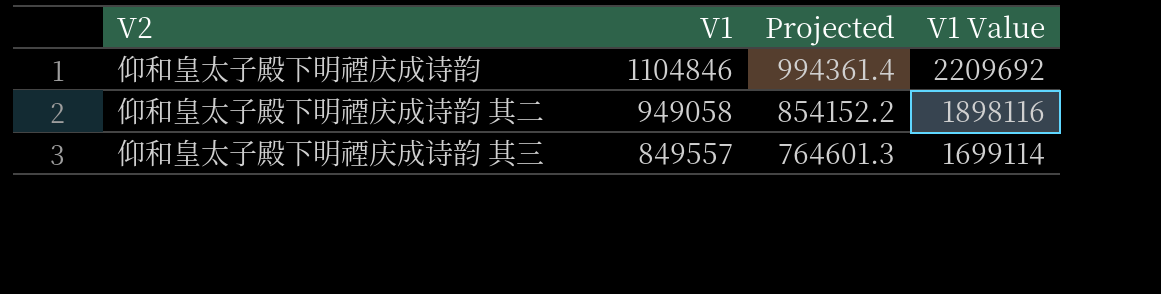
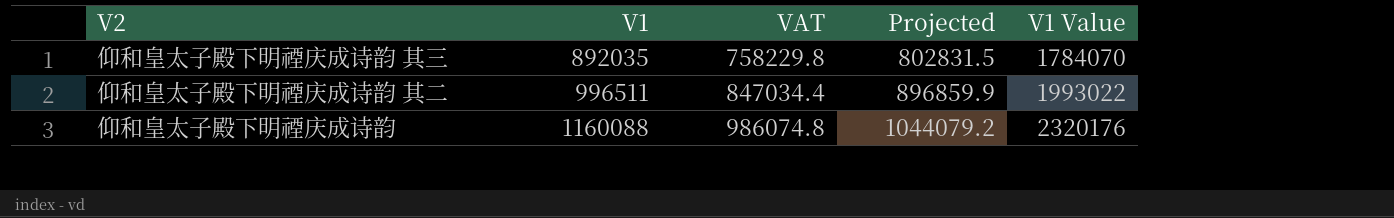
row order: V1 descending -> V1 ascending
column VAT | formula: none -> [V1] * 0.85
仰和皇太子殿下明禋庆成诗韵 其三 | V1: 849557 -> 892035
仰和皇太子殿下明禋庆成诗韵 其三 | Projected: 764601.3 -> 802831.5
仰和皇太子殿下明禋庆成诗韵 其三 | V1 Value: 1699114 -> 1784070
仰和皇太子殿下明禋庆成诗韵 其二 | V1: 949058 -> 996511
仰和皇太子殿下明禋庆成诗韵 其二 | Projected: 854152.2 -> 896859.9
仰和皇太子殿下明禋庆成诗韵 其二 | V1 Value: 1898116 -> 1993022
仰和皇太子殿下明禋庆成诗韵 | V1: 1104846 -> 1160088
仰和皇太子殿下明禋庆成诗韵 | Projected: 994361.4 -> 1044079.2
仰和皇太子殿下明禋庆成诗韵 | V1 Value: 2209692 -> 2320176

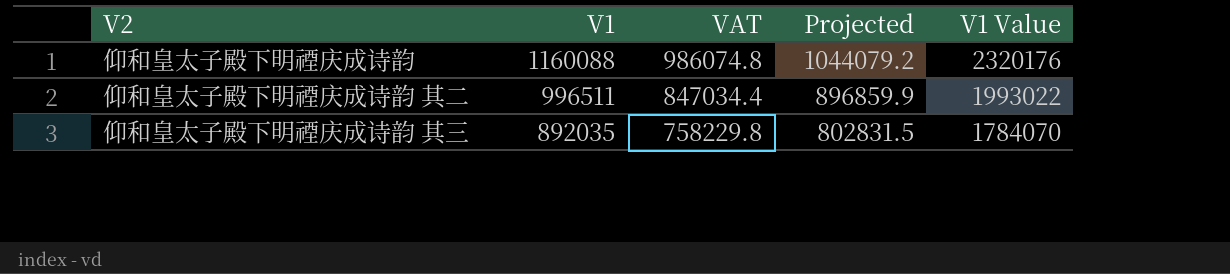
row order: V1 ascending -> V1 descending

